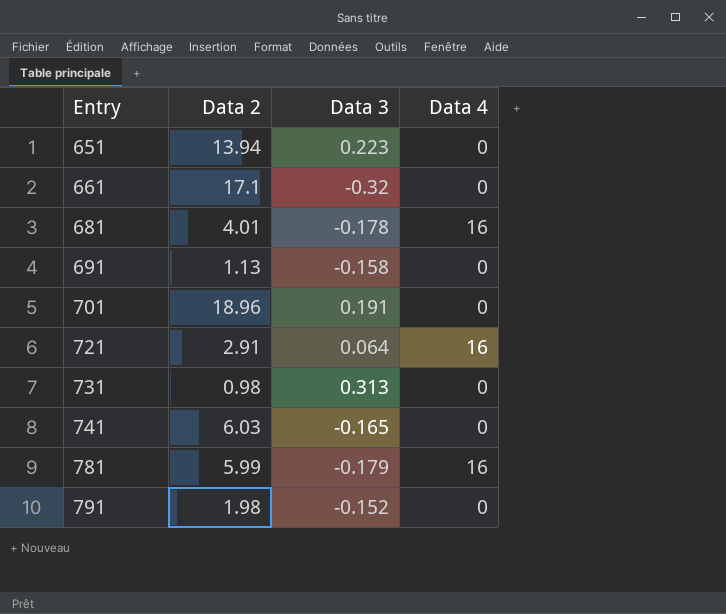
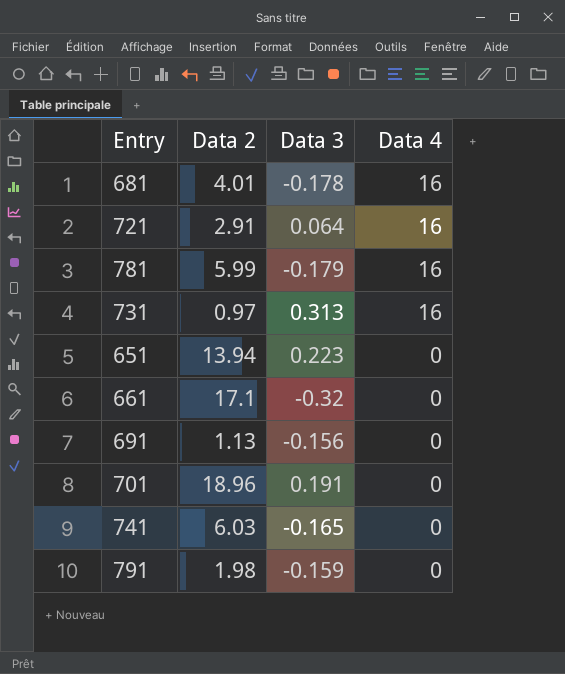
row order: Entry ascending -> Data 4 descending
731 | Data 2: 0.98 -> 0.97
731 | Data 4: 0 -> 16
691 | Data 3: -0.158 -> -0.156
791 | Data 3: -0.152 -> -0.159

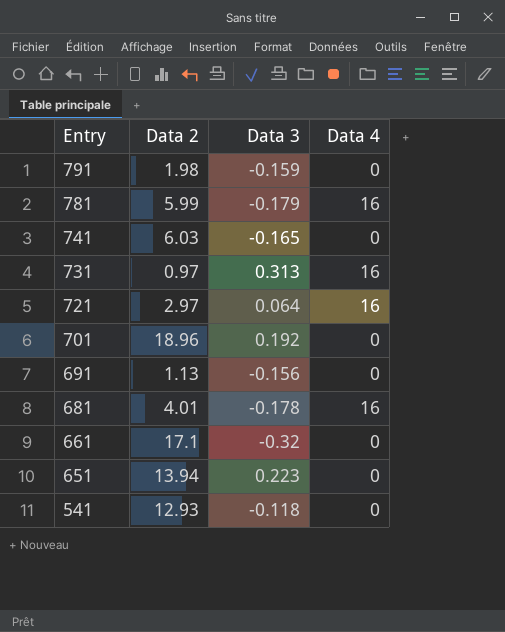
row order: Data 4 descending -> Entry descending
721 | Data 2: 2.91 -> 2.97
701 | Data 3: 0.191 -> 0.192
row 541: none -> 12.93 | -0.118 | 0

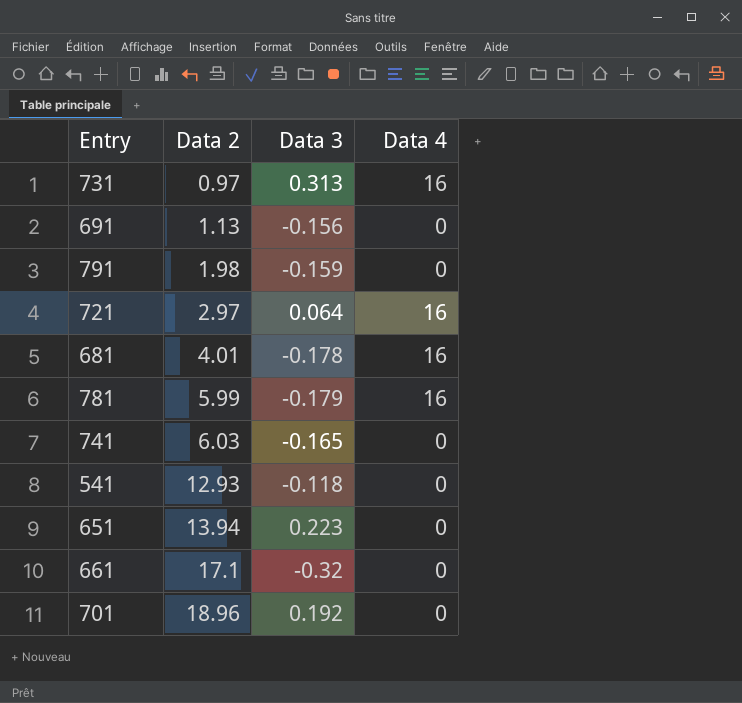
row order: Entry descending -> Data 2 ascending

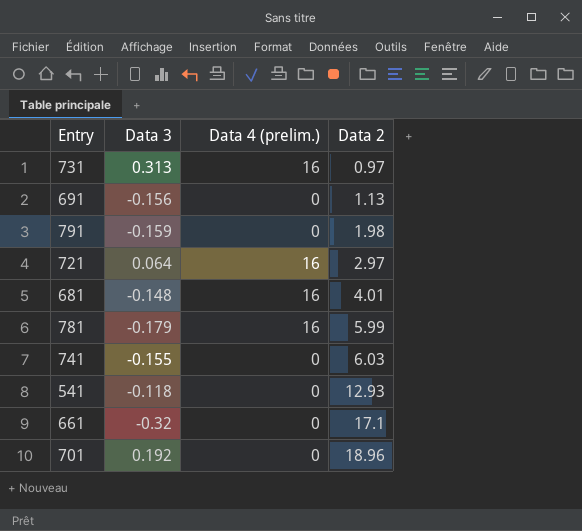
column name: Data 4 -> Data 4 (prelim.)
column Data 2 | position: 2 -> 4
row 651: 13.94 | 0.223 | 0 -> none
681 | Data 3: -0.178 -> -0.148
741 | Data 3: -0.165 -> -0.155

